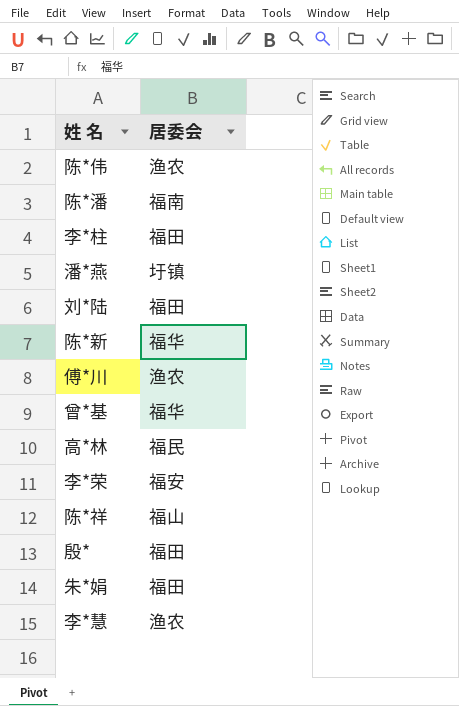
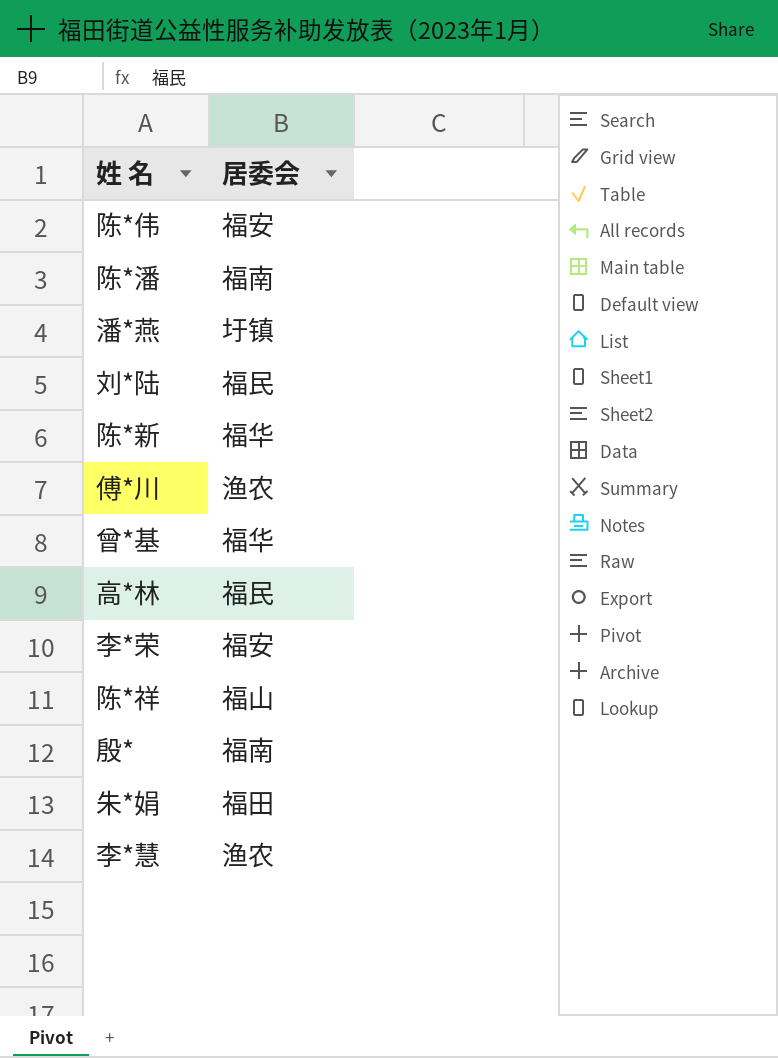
row 李*柱: 福田 -> none
陈*伟 | 居委会: 渔农 -> 福安
刘*陆 | 居委会: 福田 -> 福民
殷* | 居委会: 福田 -> 福南

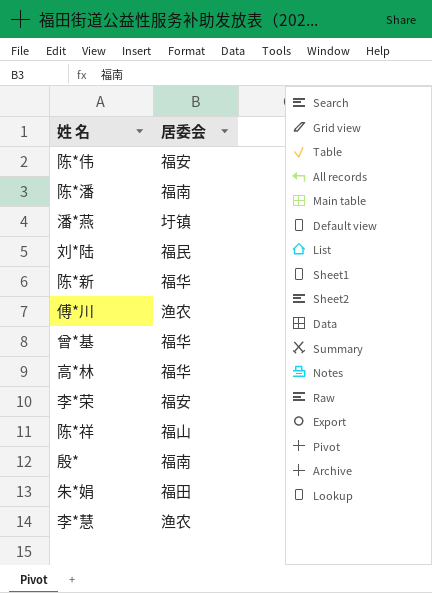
高*林 | 居委会: 福民 -> 福华

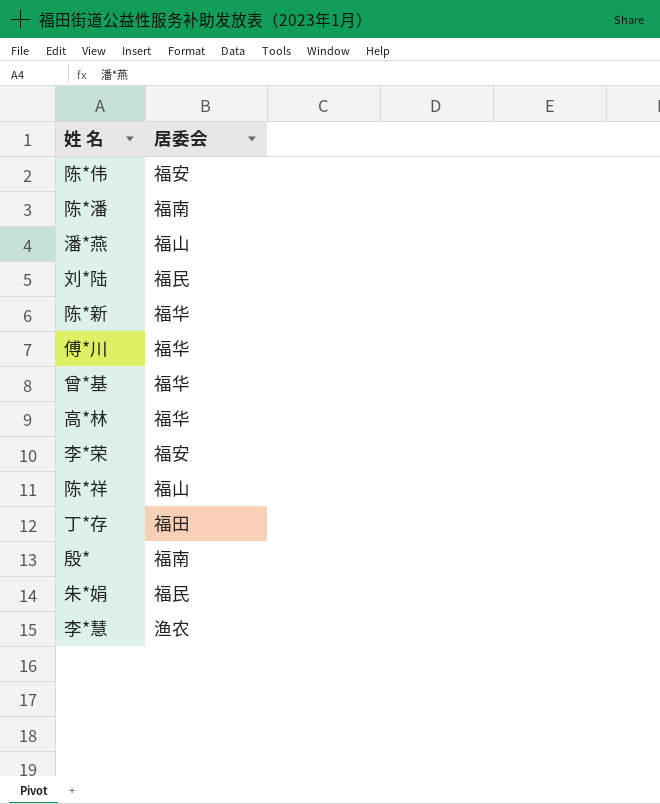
潘*燕 | 居委会: 圩镇 -> 福山
傅*川 | 居委会: 渔农 -> 福华
row 丁*存: none -> 福田
朱*娟 | 居委会: 福田 -> 福民

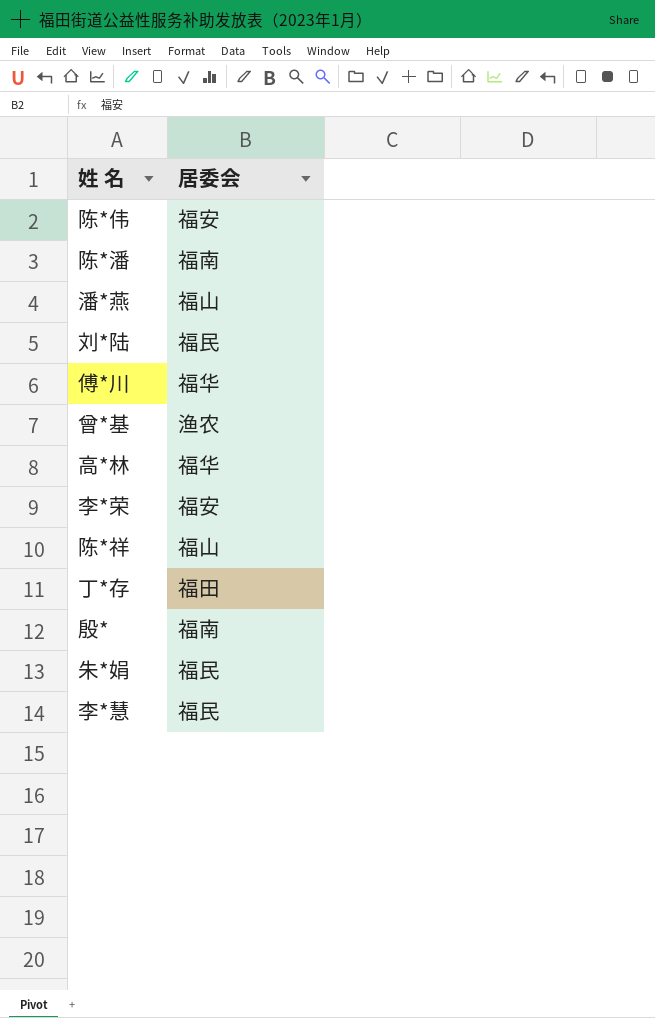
row 陈*新: 福华 -> none
曾*基 | 居委会: 福华 -> 渔农
李*慧 | 居委会: 渔农 -> 福民

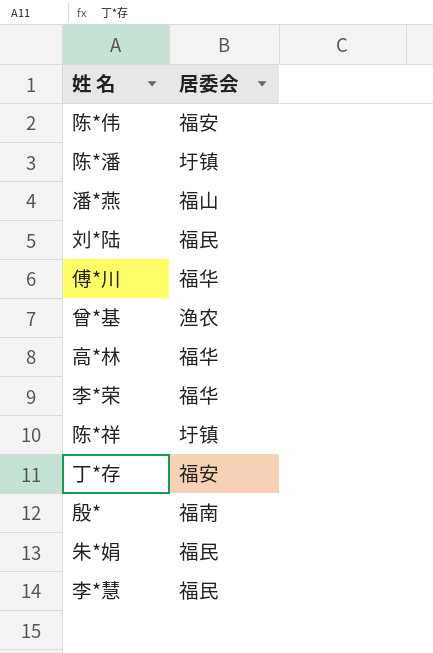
陈*潘 | 居委会: 福南 -> 圩镇
李*荣 | 居委会: 福安 -> 福华
陈*祥 | 居委会: 福山 -> 圩镇
丁*存 | 居委会: 福田 -> 福安

